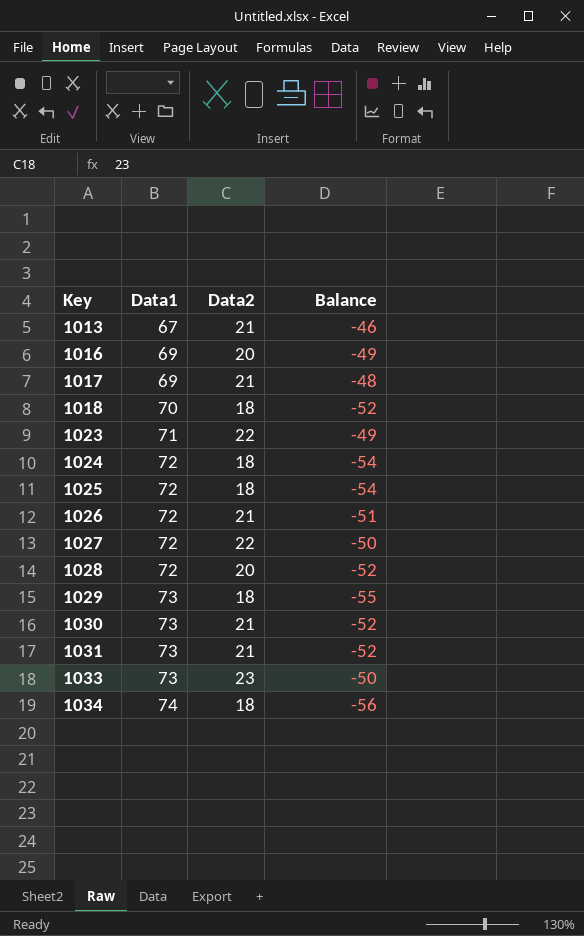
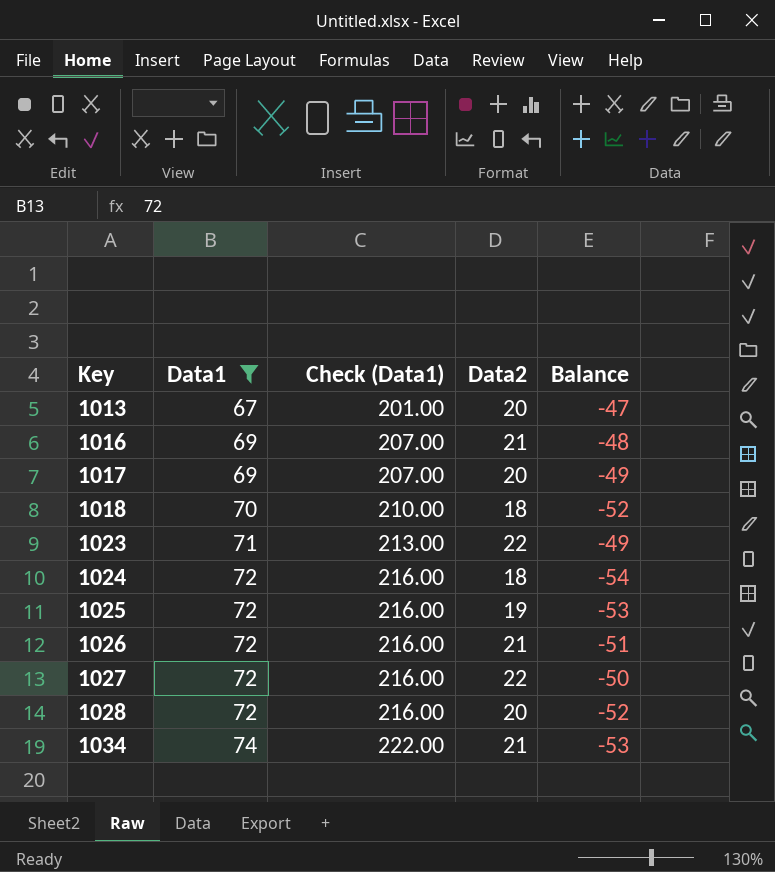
filter: none -> Data1 != 73
column Check (Data1) | formula: none -> [Data1] * 3
1013 | Data2: 21 -> 20
1013 | Balance: -46 -> -47
1016 | Data2: 20 -> 21
1016 | Balance: -49 -> -48
1017 | Data2: 21 -> 20
1017 | Balance: -48 -> -49
1025 | Data2: 18 -> 19
1025 | Balance: -54 -> -53
1034 | Data2: 18 -> 21
1034 | Balance: -56 -> -53

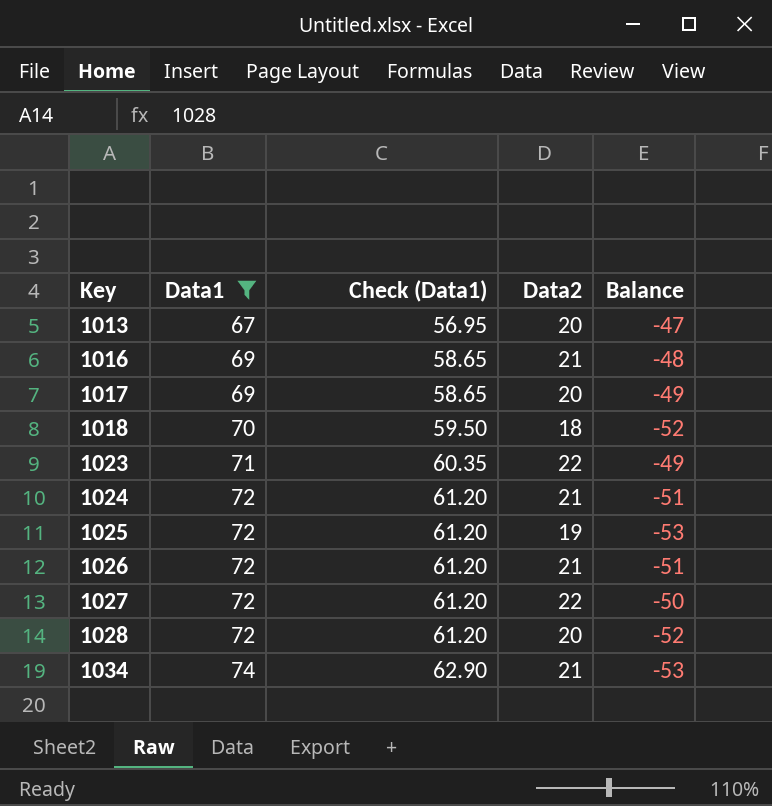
column Check (Data1) | formula: [Data1] * 3 -> [Data1] * 0.85
1024 | Data2: 18 -> 21
1024 | Balance: -54 -> -51

